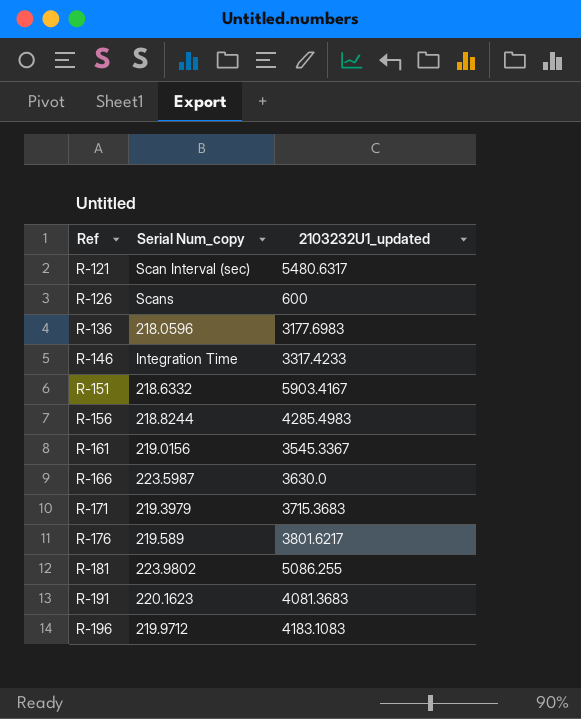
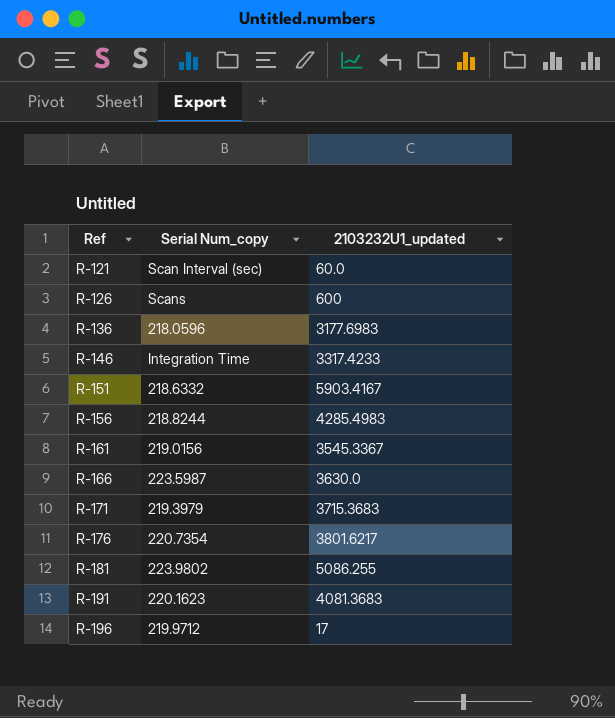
R-121 | 2103232U1_updated: 5480.6317 -> 60.0
R-176 | Serial Num_copy: 219.589 -> 220.7354
R-196 | 2103232U1_updated: 4183.1083 -> 17

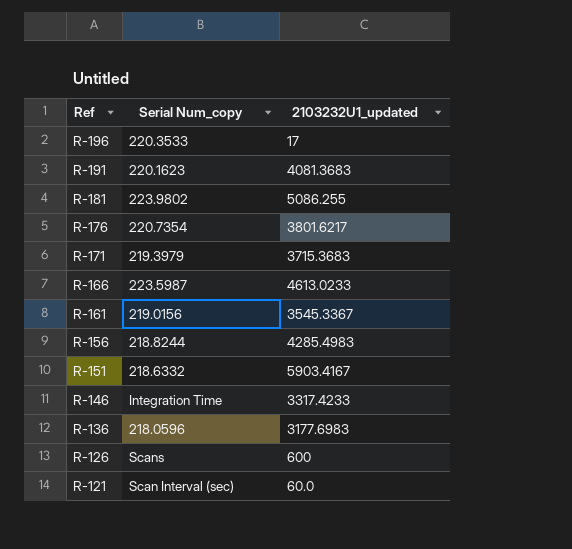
row order: Ref ascending -> Ref descending
R-196 | Serial Num_copy: 219.9712 -> 220.3533
R-166 | 2103232U1_updated: 3630.0 -> 4613.0233

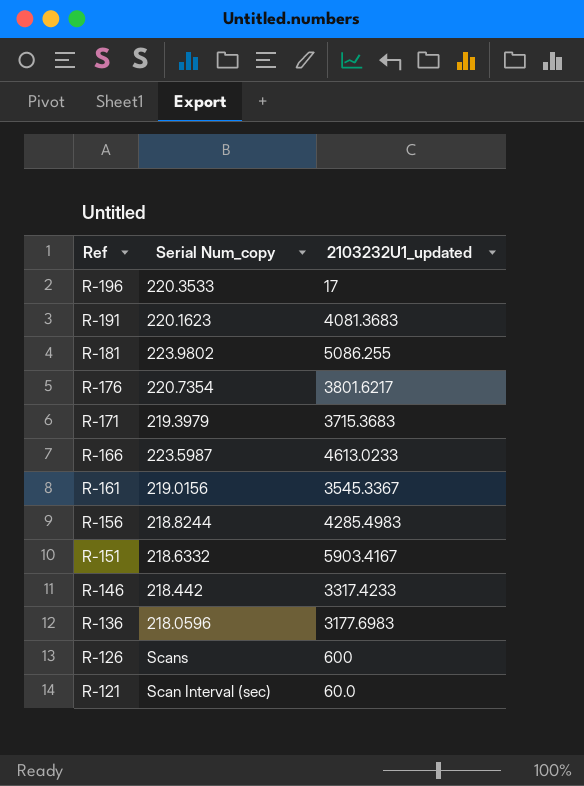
R-146 | Serial Num_copy: Integration Time -> 218.442

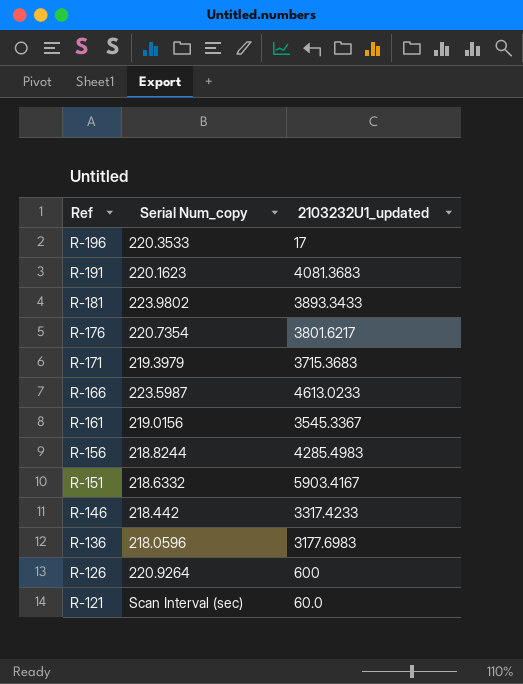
R-181 | 2103232U1_updated: 5086.255 -> 3893.3433
R-126 | Serial Num_copy: Scans -> 220.9264

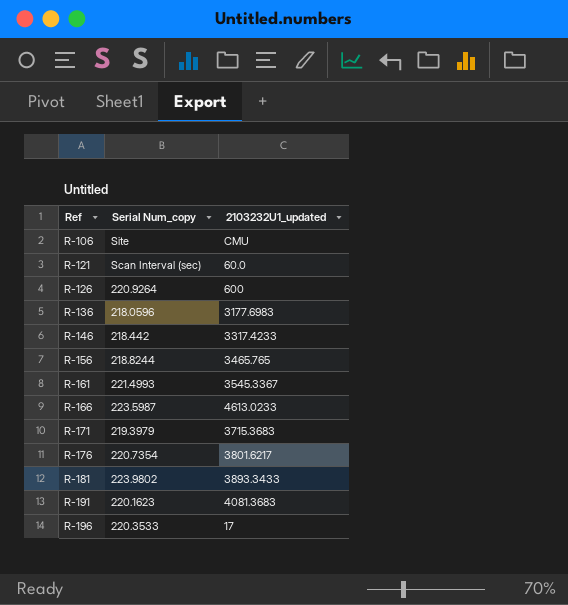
row order: Ref descending -> Ref ascending
row R-151: 218.6332 | 5903.4167 -> none
row R-106: none -> Site | CMU
R-156 | 2103232U1_updated: 4285.4983 -> 3465.765
R-161 | Serial Num_copy: 219.0156 -> 221.4993

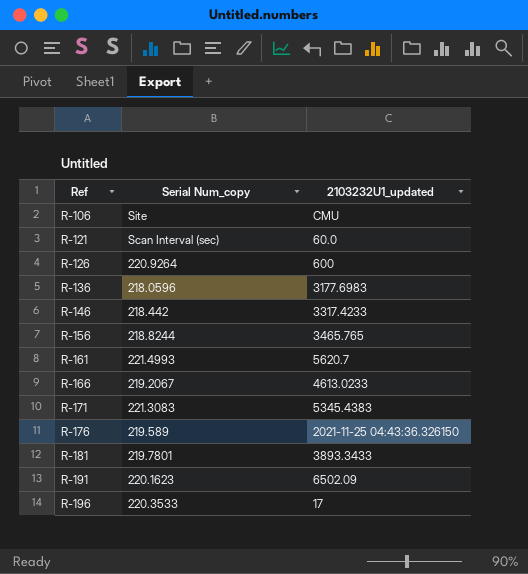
R-161 | 2103232U1_updated: 3545.3367 -> 5620.7
R-166 | Serial Num_copy: 223.5987 -> 219.2067
R-171 | Serial Num_copy: 219.3979 -> 221.3083
R-171 | 2103232U1_updated: 3715.3683 -> 5345.4383
R-176 | Serial Num_copy: 220.7354 -> 219.589
R-176 | 2103232U1_updated: 3801.6217 -> 2021-11-25 04:43:36.326150
R-181 | Serial Num_copy: 223.9802 -> 219.7801
R-191 | 2103232U1_updated: 4081.3683 -> 6502.09

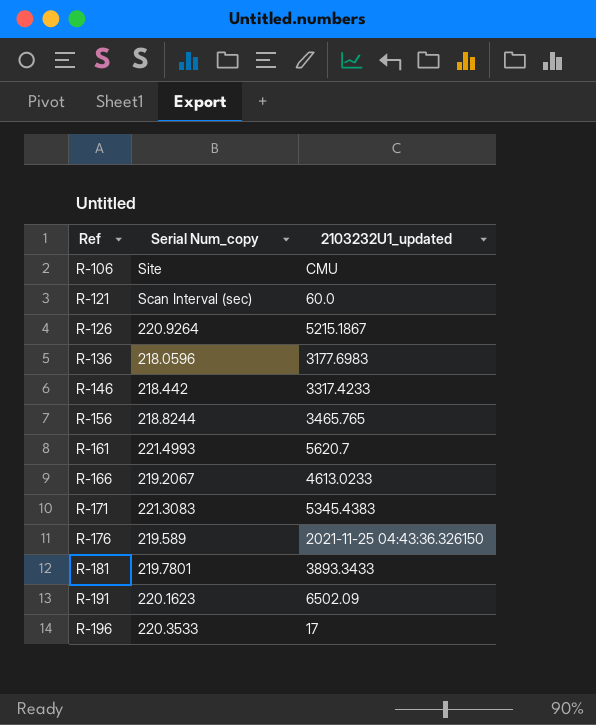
R-126 | 2103232U1_updated: 600 -> 5215.1867

